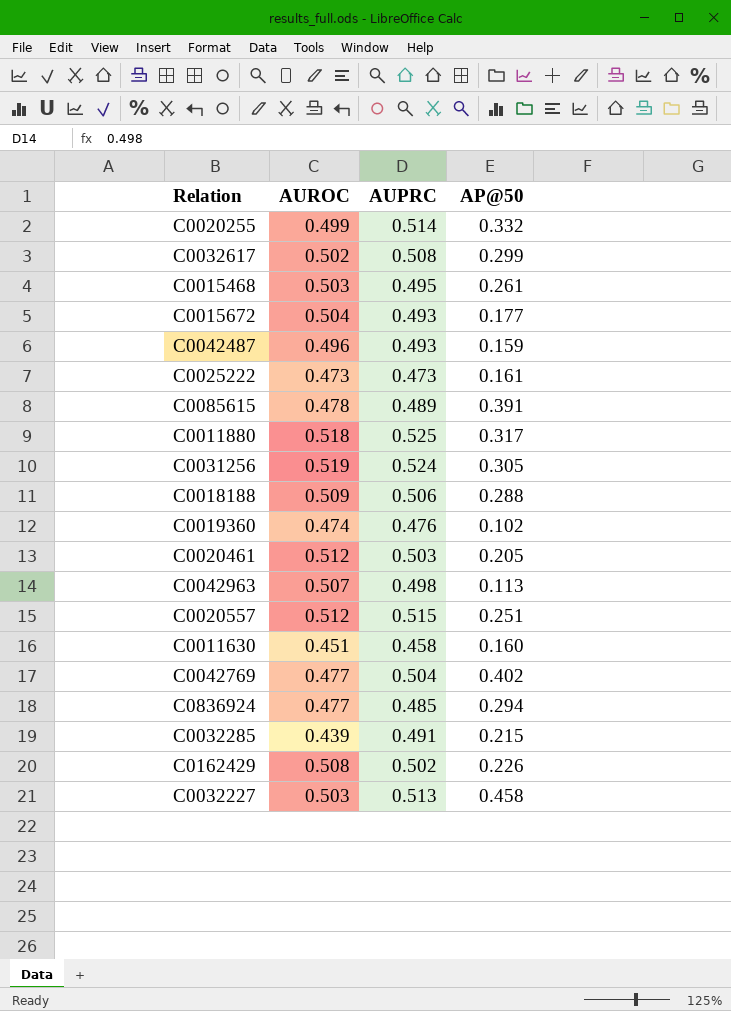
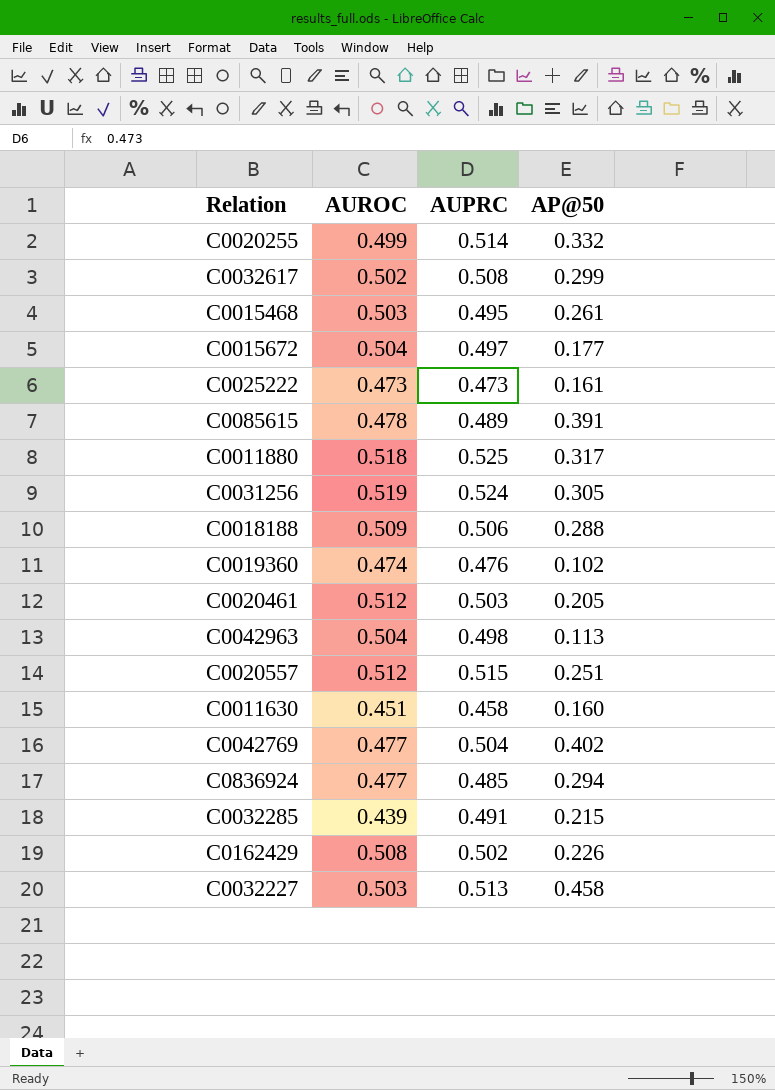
row C0042487: 0.496 | 0.493 | 0.159 -> none
C0015672 | AUPRC: 0.493 -> 0.497
C0042963 | AUROC: 0.507 -> 0.504

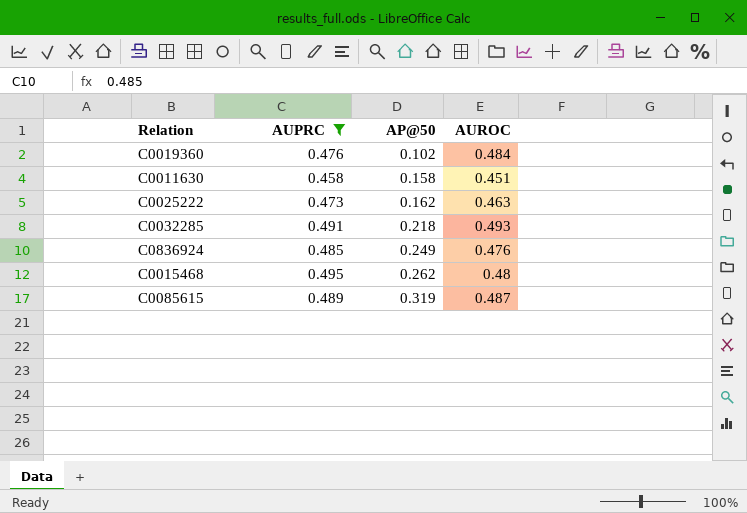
filter: none -> AUPRC <= 0.495
row order: none -> AP@50 ascending
column AUROC | position: 2 -> 4
C0019360 | AUROC: 0.474 -> 0.484
C0011630 | AP@50: 0.160 -> 0.158
C0025222 | AP@50: 0.161 -> 0.162
C0025222 | AUROC: 0.473 -> 0.463
C0032285 | AP@50: 0.215 -> 0.218
C0032285 | AUROC: 0.439 -> 0.493
C0836924 | AP@50: 0.294 -> 0.249
C0836924 | AUROC: 0.477 -> 0.476
C0015468 | AP@50: 0.261 -> 0.262
C0015468 | AUROC: 0.503 -> 0.48
C0085615 | AP@50: 0.391 -> 0.319
C0085615 | AUROC: 0.478 -> 0.487

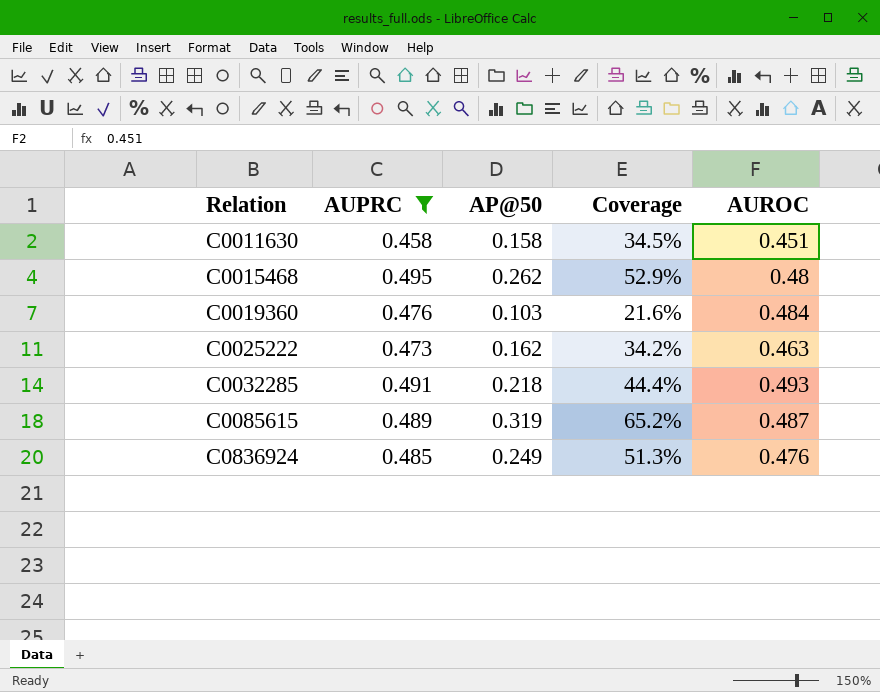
row order: AP@50 ascending -> Relation ascending
column Coverage | formula: none -> [AP@50] / [AUPRC]
C0019360 | AP@50: 0.102 -> 0.103

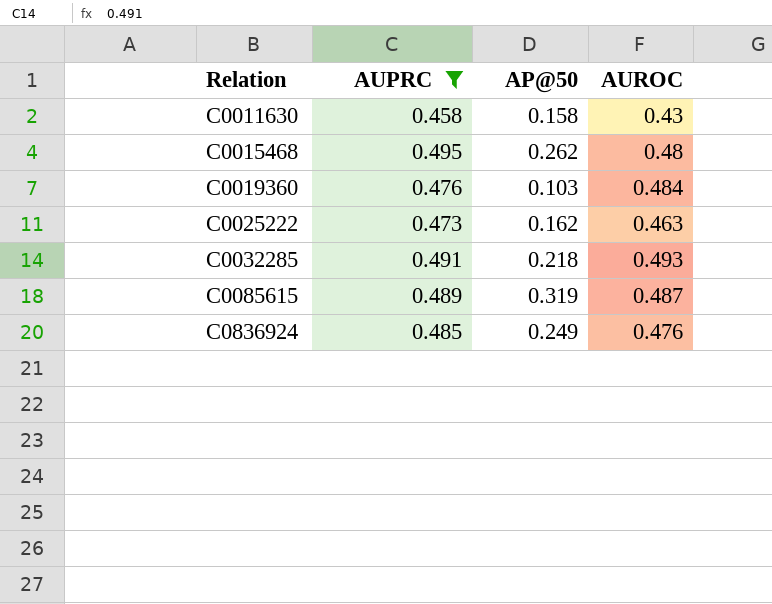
column Coverage | formula: [AP@50] / [AUPRC] -> none
C0011630 | AUROC: 0.451 -> 0.43

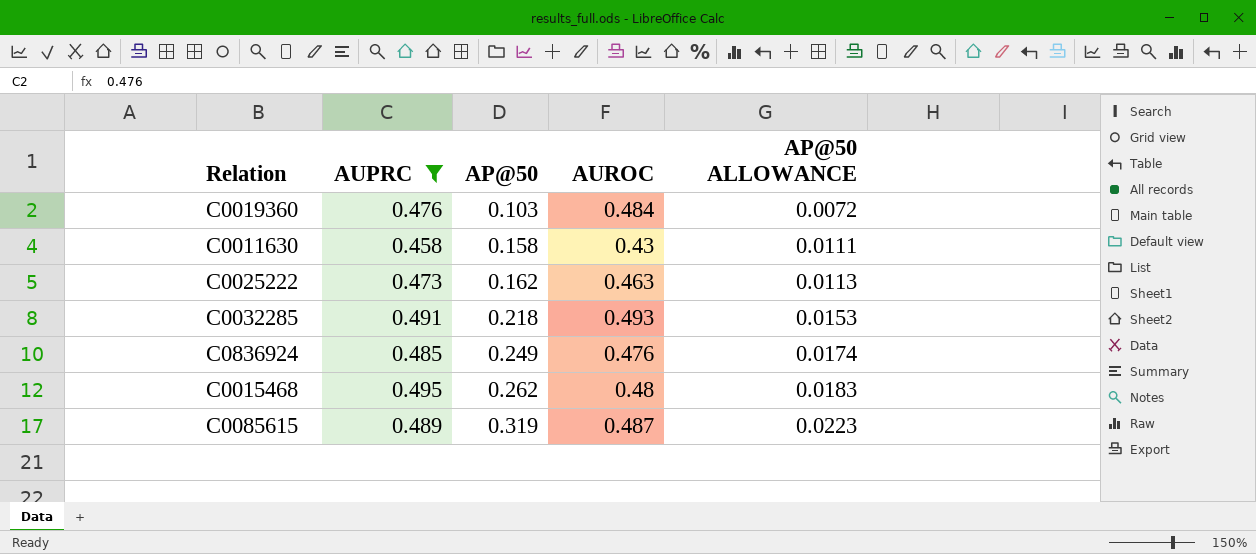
row order: Relation ascending -> AP@50 ascending
column AP@50 ALLOWANCE | formula: none -> [AP@50] * 0.07

